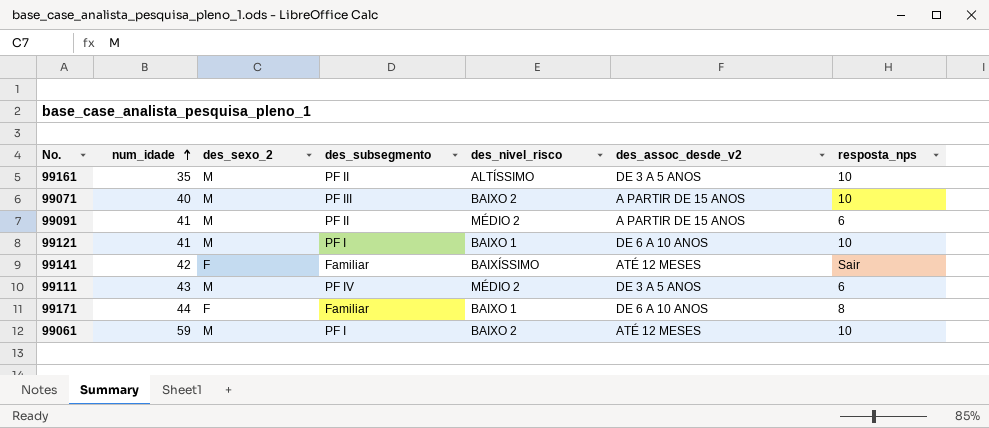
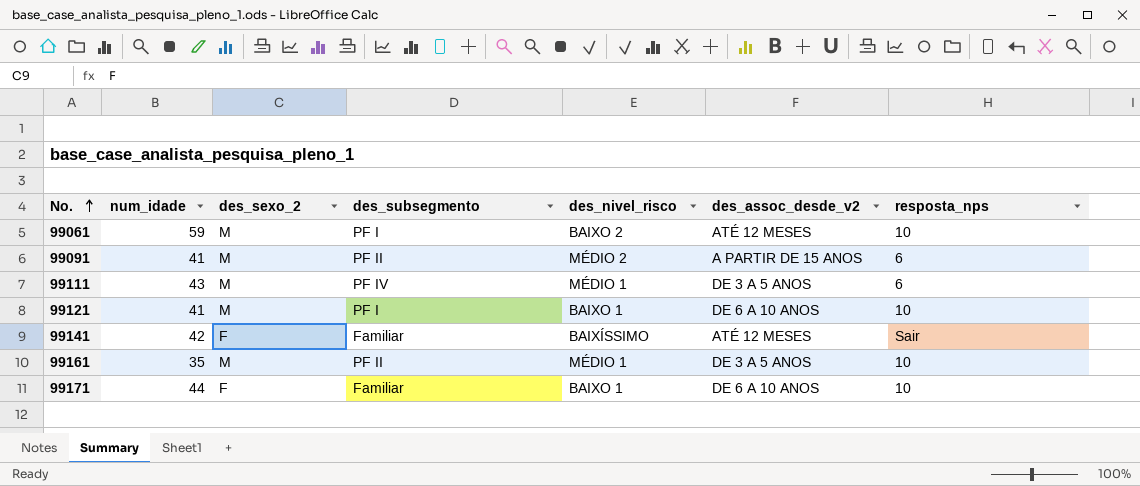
row order: num_idade ascending -> No. ascending
row 99071: 40 | M | PF III | BAIXO 2 | A PARTIR DE 15 ANOS | 10 -> none
99111 | des_nivel_risco: MÉDIO 2 -> MÉDIO 1
99161 | des_nivel_risco: ALTÍSSIMO -> MÉDIO 1
99171 | resposta_nps: 8 -> 10

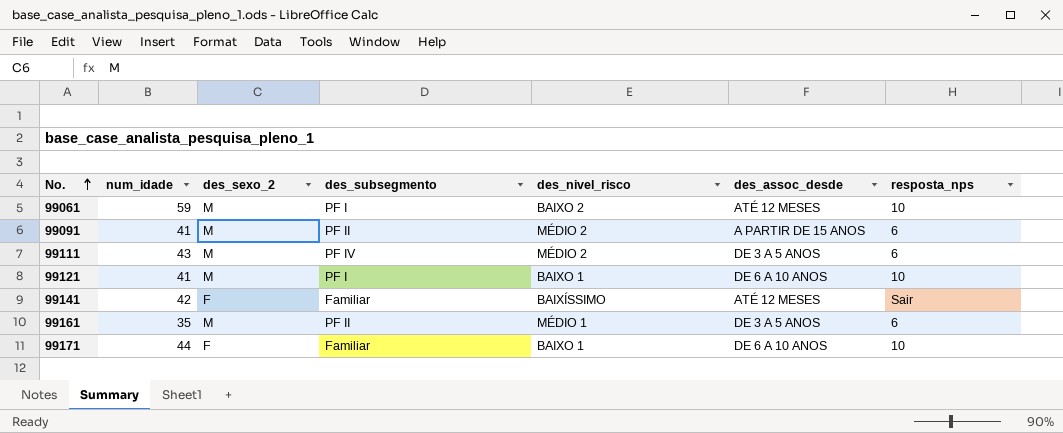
column name: des_assoc_desde_v2 -> des_assoc_desde
99111 | des_nivel_risco: MÉDIO 1 -> MÉDIO 2
99161 | resposta_nps: 10 -> 6

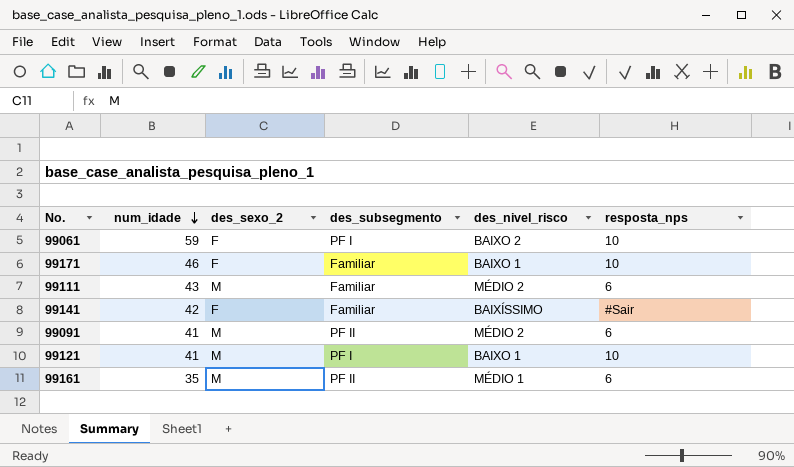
row order: No. ascending -> num_idade descending
column des_assoc_desde | position: 6 -> none
99061 | des_sexo_2: M -> F
99171 | num_idade: 44 -> 46
99111 | des_subsegmento: PF IV -> Familiar
99141 | resposta_nps: Sair -> #Sair

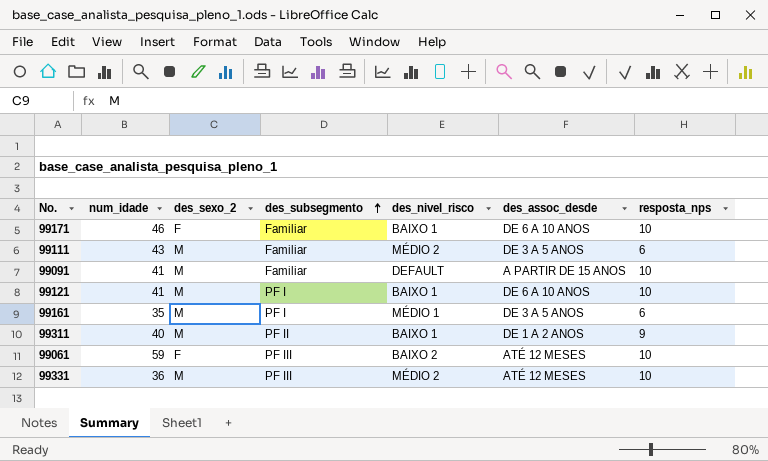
row order: num_idade descending -> des_subsegmento ascending
column des_assoc_desde | position: none -> 6
row 99141: 42 | F | Familiar | BAIXÍSSIMO | #Sair -> none
99091 | des_subsegmento: PF II -> Familiar
99091 | des_nivel_risco: MÉDIO 2 -> DEFAULT
99091 | resposta_nps: 6 -> 10
99161 | des_subsegmento: PF II -> PF I
row 99311: none -> 40 | M | PF II | BAIXO 1 | DE 1 A 2 ANOS | 9
99061 | des_subsegmento: PF I -> PF III
row 99331: none -> 36 | M | PF III | MÉDIO 2 | ATÉ 12 MESES | 10

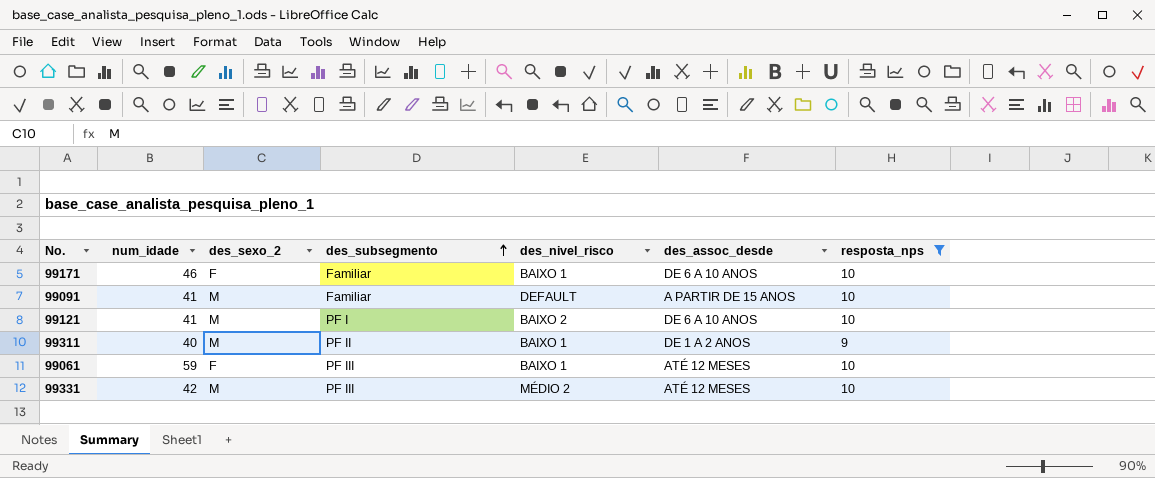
filter: none -> resposta_nps != 6
99121 | des_nivel_risco: BAIXO 1 -> BAIXO 2
99061 | des_nivel_risco: BAIXO 2 -> BAIXO 1
99331 | num_idade: 36 -> 42

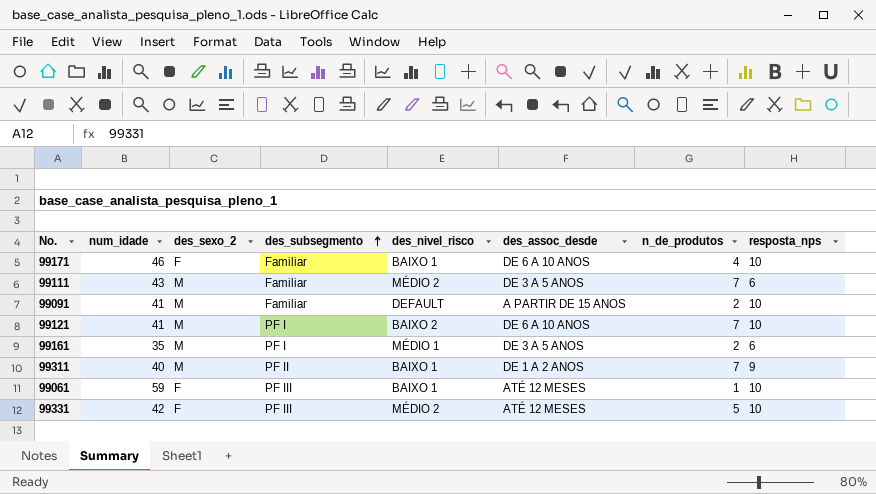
filter: resposta_nps != 6 -> none
column n_de_produtos | position: none -> 7
99331 | des_sexo_2: M -> F

